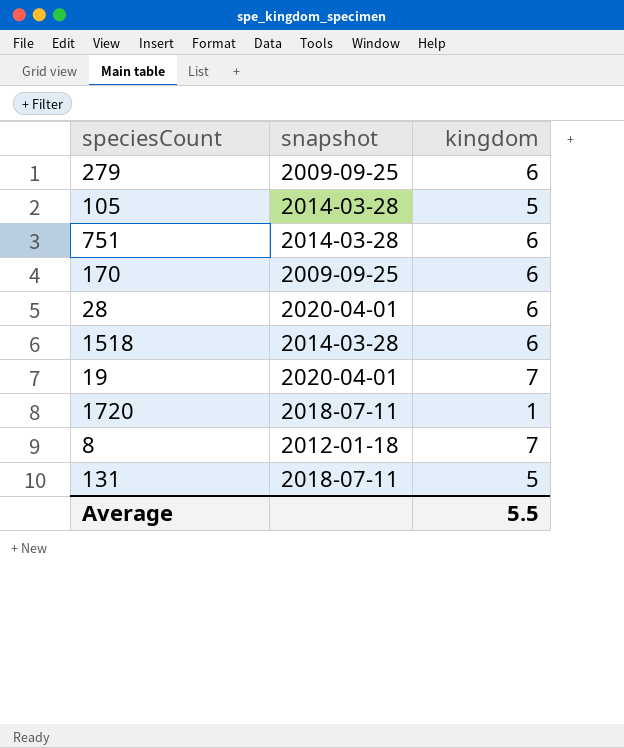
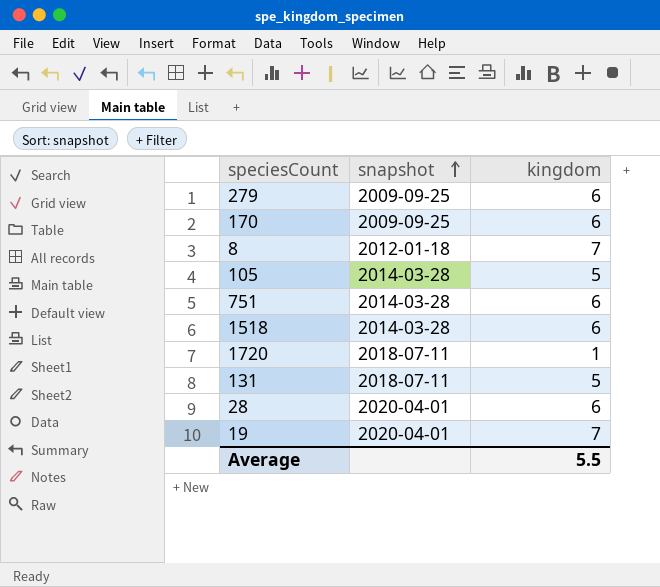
row order: none -> snapshot ascending

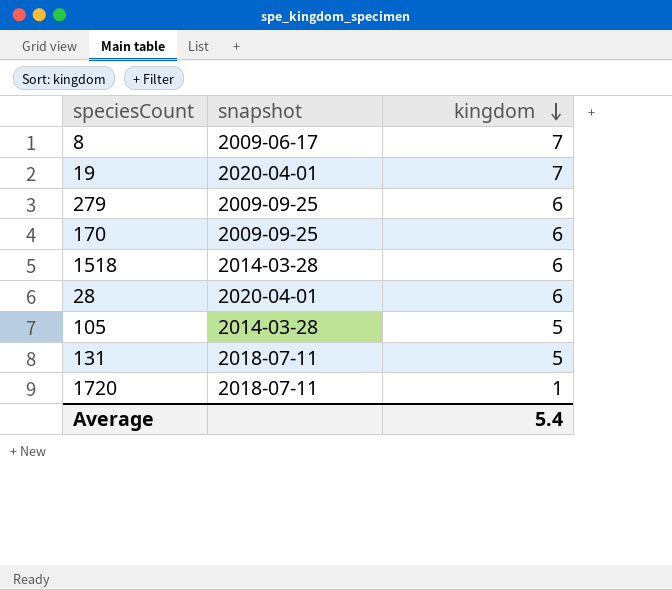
row order: snapshot ascending -> kingdom descending
row 751: 2014-03-28 | 6 -> none
8 | snapshot: 2012-01-18 -> 2009-06-17
Average | kingdom: 5.5 -> 5.4

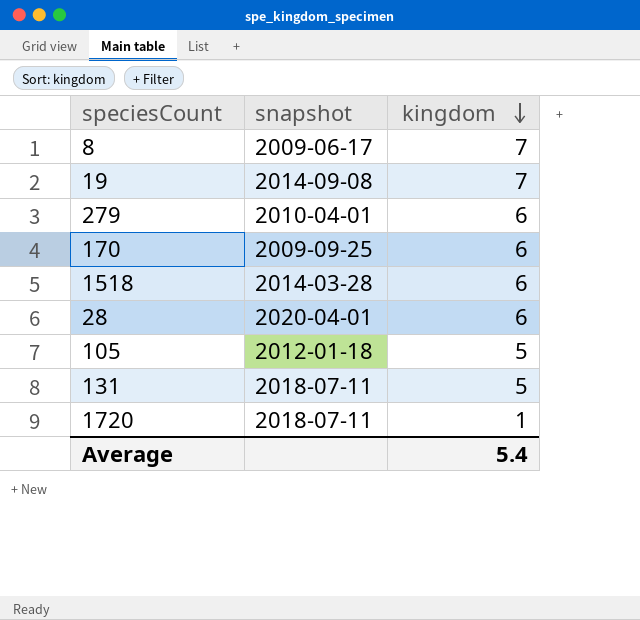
19 | snapshot: 2020-04-01 -> 2014-09-08
279 | snapshot: 2009-09-25 -> 2010-04-01
105 | snapshot: 2014-03-28 -> 2012-01-18

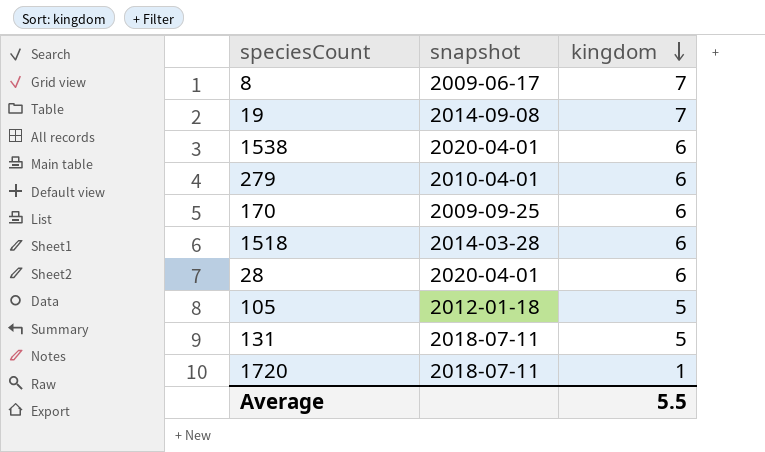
row 1538: none -> 2020-04-01 | 6
Average | kingdom: 5.4 -> 5.5

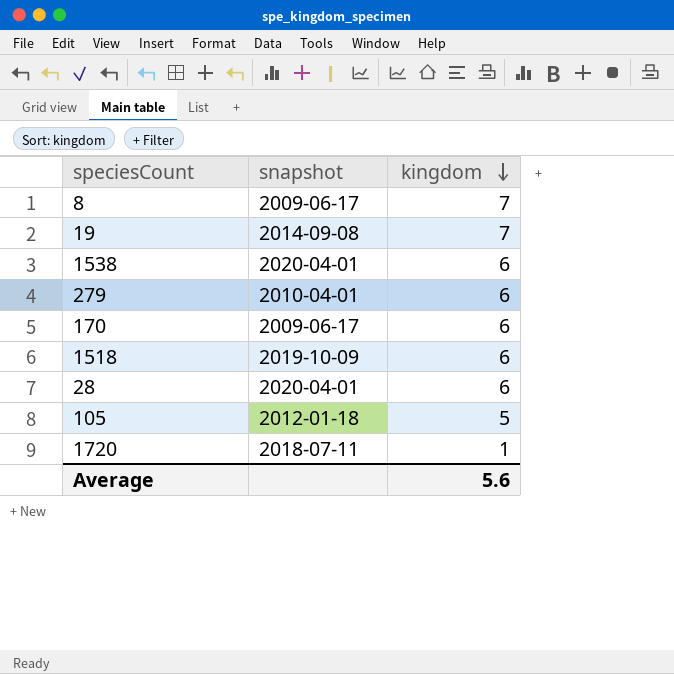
row 131: 2018-07-11 | 5 -> none
170 | snapshot: 2009-09-25 -> 2009-06-17
1518 | snapshot: 2014-03-28 -> 2019-10-09
Average | kingdom: 5.5 -> 5.6

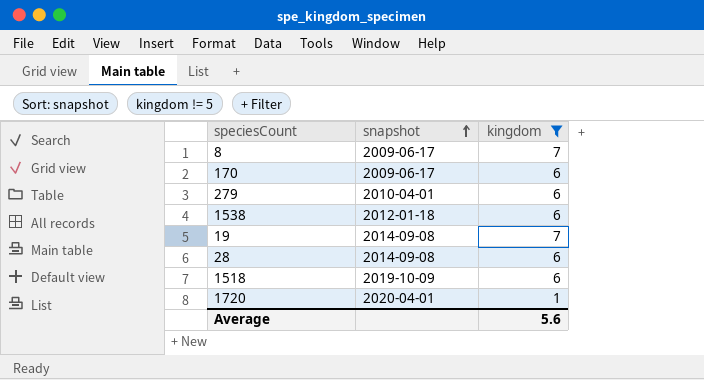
filter: none -> kingdom != 5
row order: kingdom descending -> snapshot ascending
1538 | snapshot: 2020-04-01 -> 2012-01-18
28 | snapshot: 2020-04-01 -> 2014-09-08
1720 | snapshot: 2018-07-11 -> 2020-04-01

